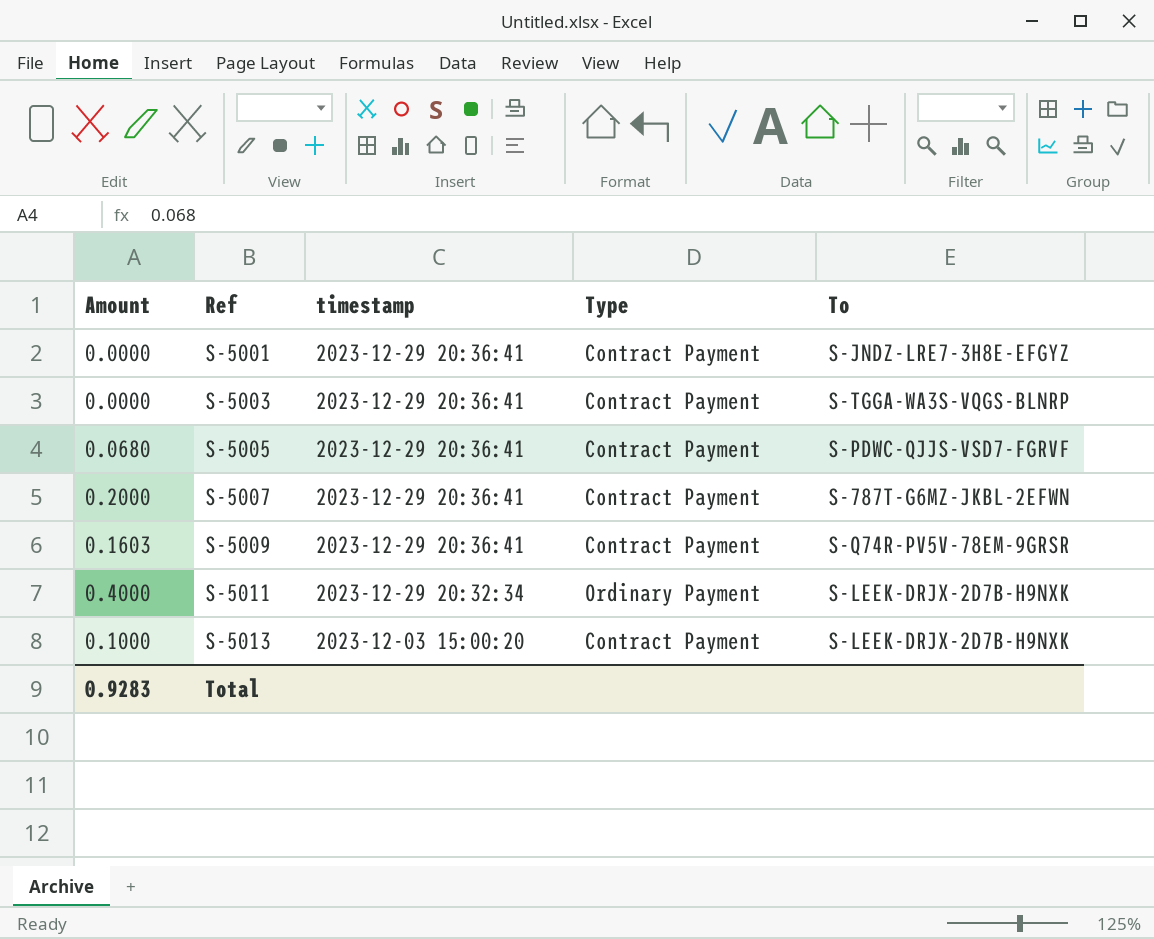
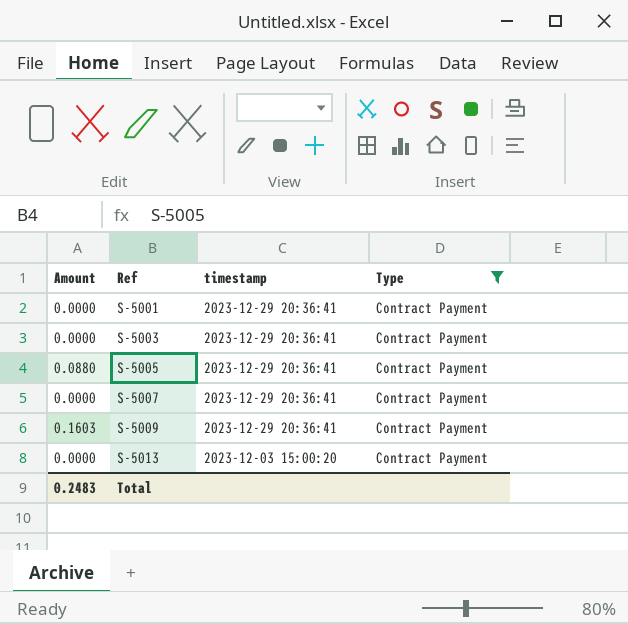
filter: none -> Type = Contract Payment
column To | position: 5 -> none
S-5005 | Amount: 0.0680 -> 0.0880
S-5007 | Amount: 0.2000 -> 0.0000
S-5013 | Amount: 0.1000 -> 0.0000
Total | Amount: 0.9283 -> 0.2483

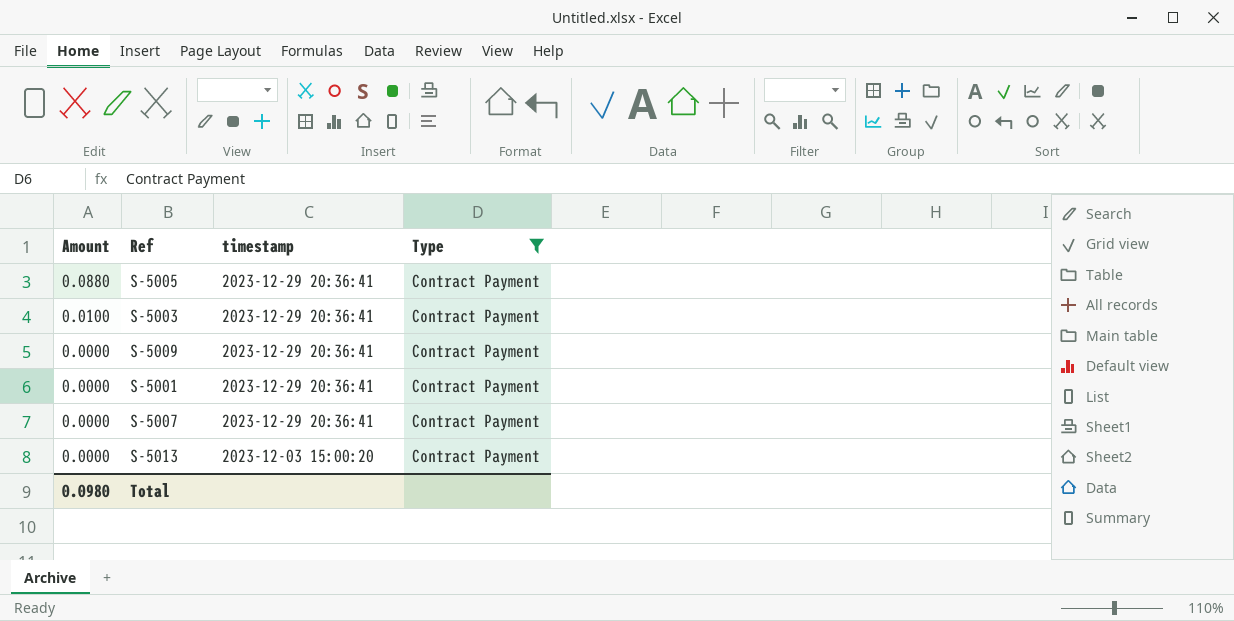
row order: Ref ascending -> Amount descending
S-5003 | Amount: 0.0000 -> 0.0100
S-5009 | Amount: 0.1603 -> 0.0000
Total | Amount: 0.2483 -> 0.0980

